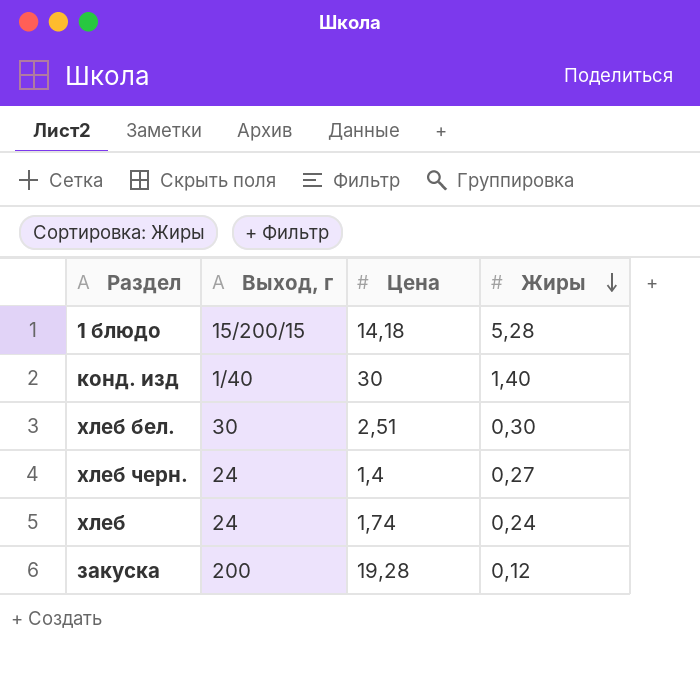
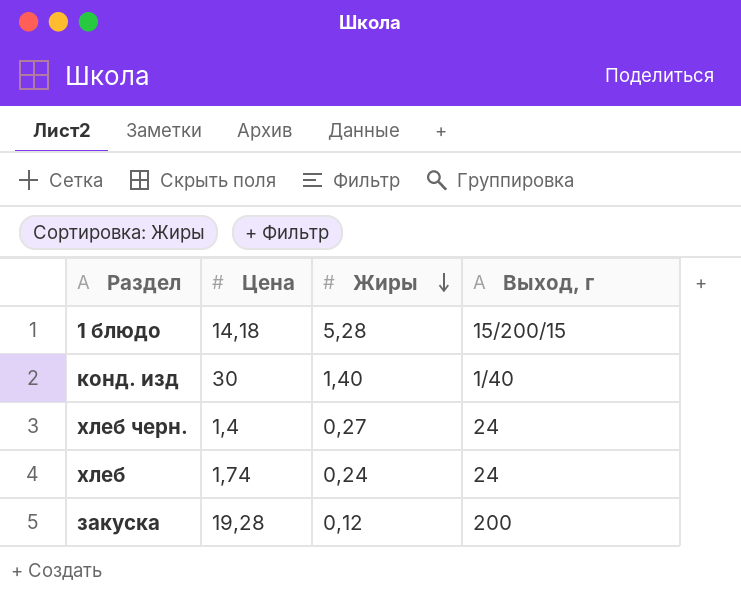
column Выход, г | position: 2 -> 4
row хлеб бел.: 30 | 2,51 | 0,30 -> none

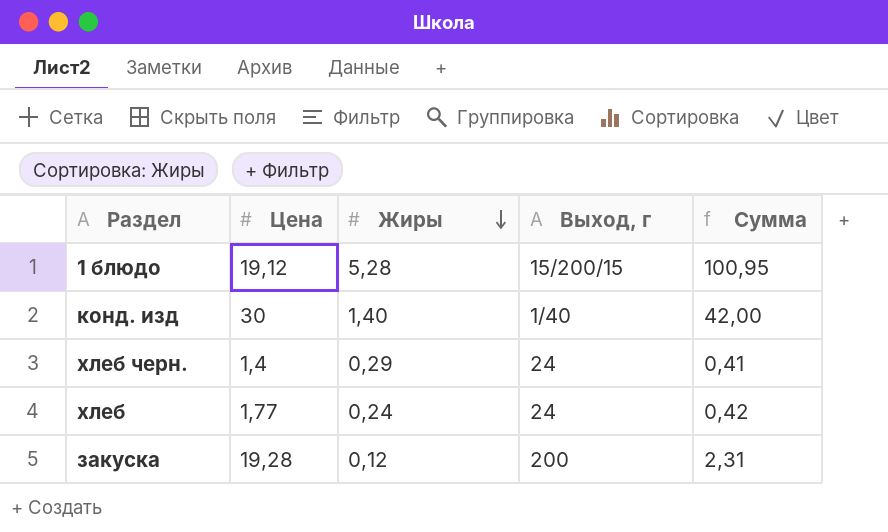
column Сумма | formula: none -> [Цена] * [Жиры]
1 блюдо | Цена: 14,18 -> 19,12
хлеб черн. | Жиры: 0,27 -> 0,29
хлеб | Цена: 1,74 -> 1,77

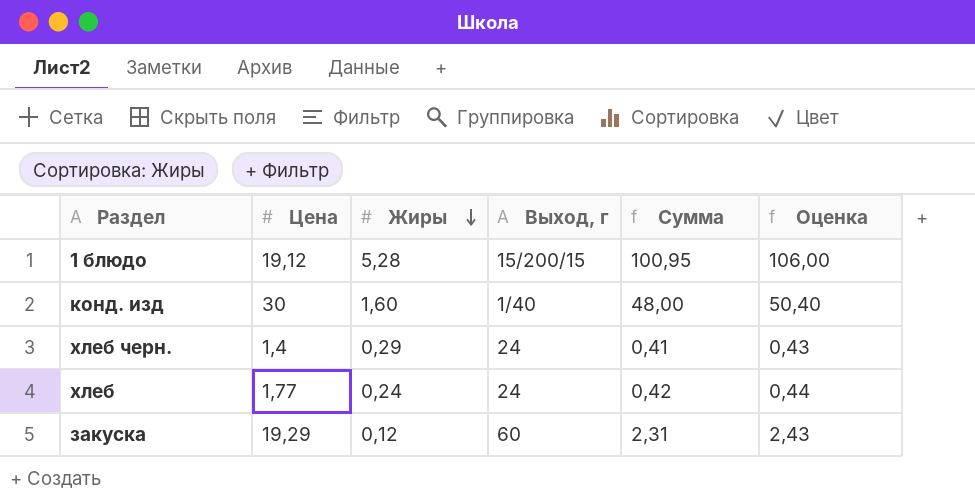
column Оценка | formula: none -> [Сумма] * 1,05
конд. изд | Жиры: 1,40 -> 1,60
конд. изд | Сумма: 42,00 -> 48,00
закуска | Цена: 19,28 -> 19,29
закуска | Выход, г: 200 -> 60

